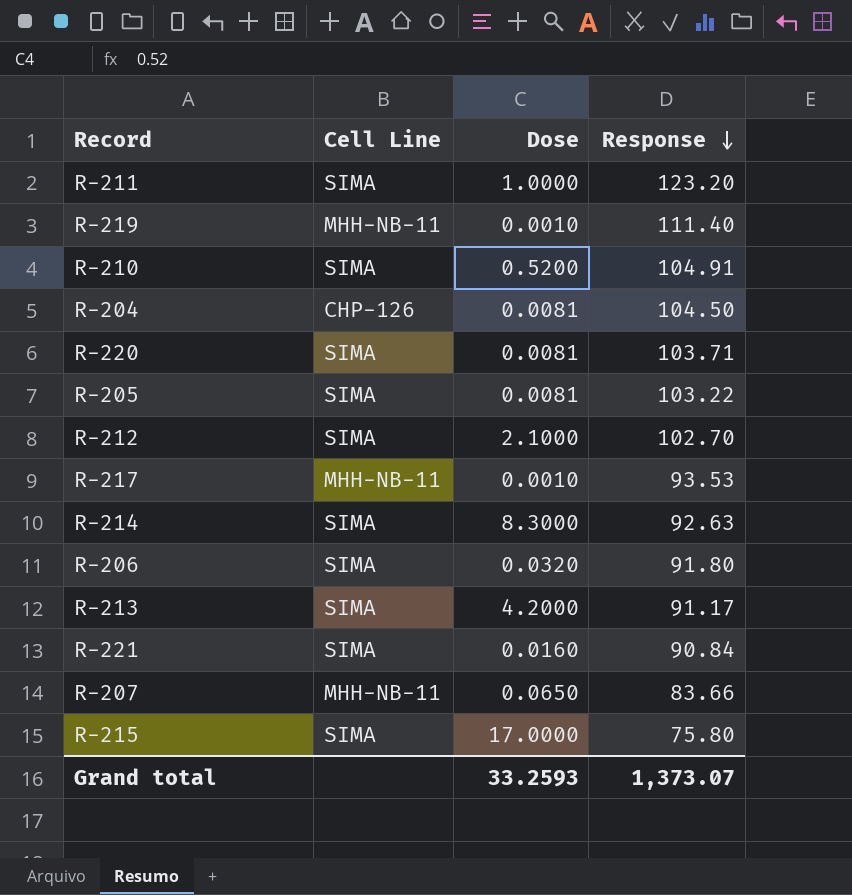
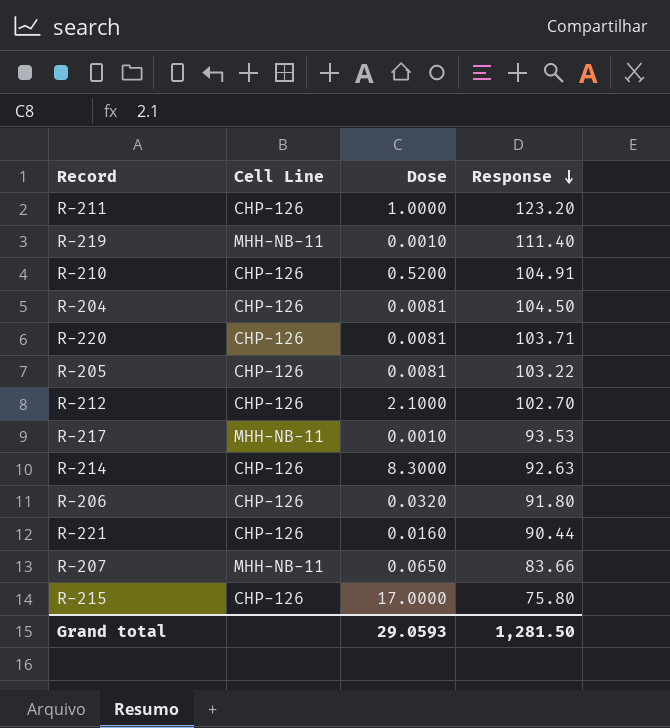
row R-213: SIMA | 4.2000 | 91.17 -> none
R-211 | Cell Line: SIMA -> CHP-126
R-210 | Cell Line: SIMA -> CHP-126
R-220 | Cell Line: SIMA -> CHP-126
R-205 | Cell Line: SIMA -> CHP-126
R-212 | Cell Line: SIMA -> CHP-126
R-214 | Cell Line: SIMA -> CHP-126
R-206 | Cell Line: SIMA -> CHP-126
R-221 | Cell Line: SIMA -> CHP-126
R-221 | Response: 90.84 -> 90.44
R-215 | Cell Line: SIMA -> CHP-126
Grand total | Dose: 33.2593 -> 29.0593
Grand total | Response: 1,373.07 -> 1,281.50

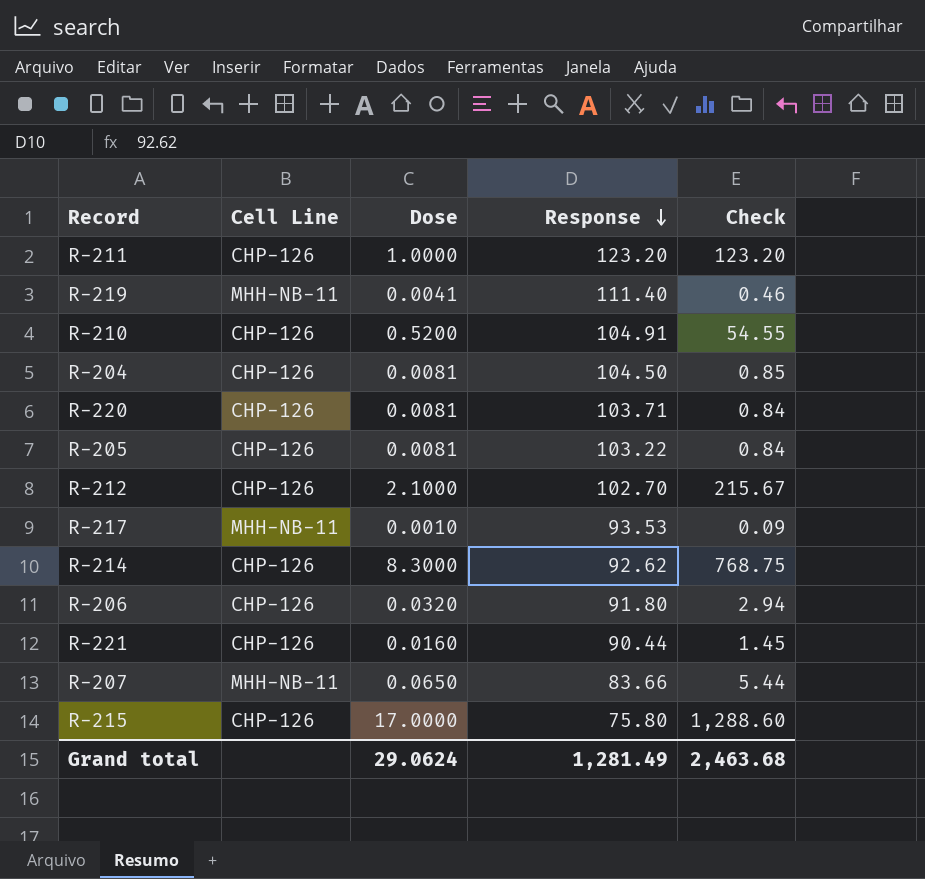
column Check | formula: none -> [Dose] * [Response]
R-219 | Dose: 0.0010 -> 0.0041
R-214 | Response: 92.63 -> 92.62
Grand total | Dose: 29.0593 -> 29.0624
Grand total | Response: 1,281.50 -> 1,281.49

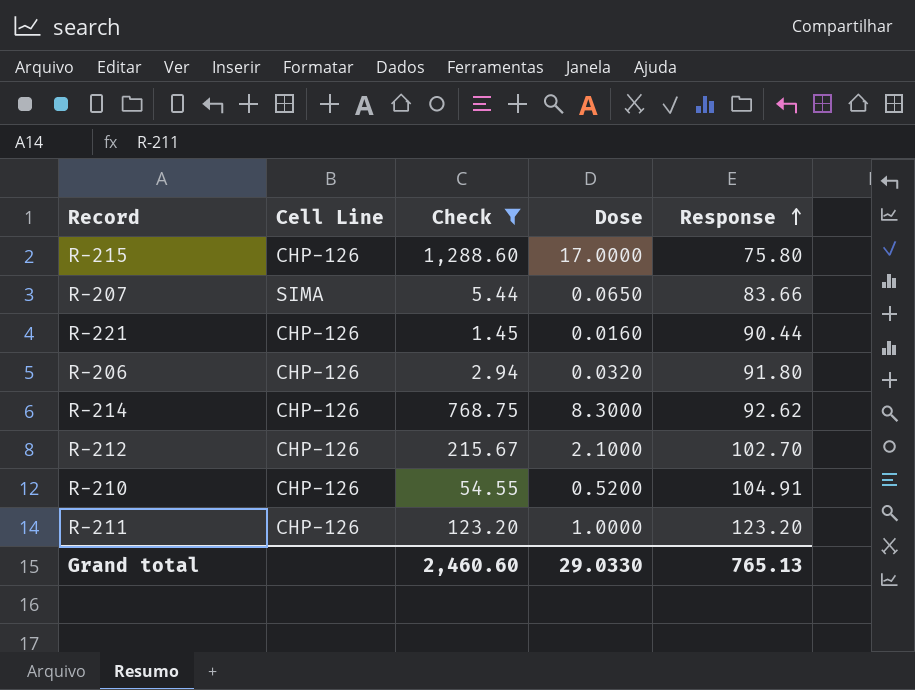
filter: none -> Check >= 1.45
row order: Response descending -> Response ascending
column Check | position: 5 -> 3
R-207 | Cell Line: MHH-NB-11 -> SIMA
Grand total | Check: 2,463.68 -> 2,460.60
Grand total | Dose: 29.0624 -> 29.0330
Grand total | Response: 1,281.49 -> 765.13

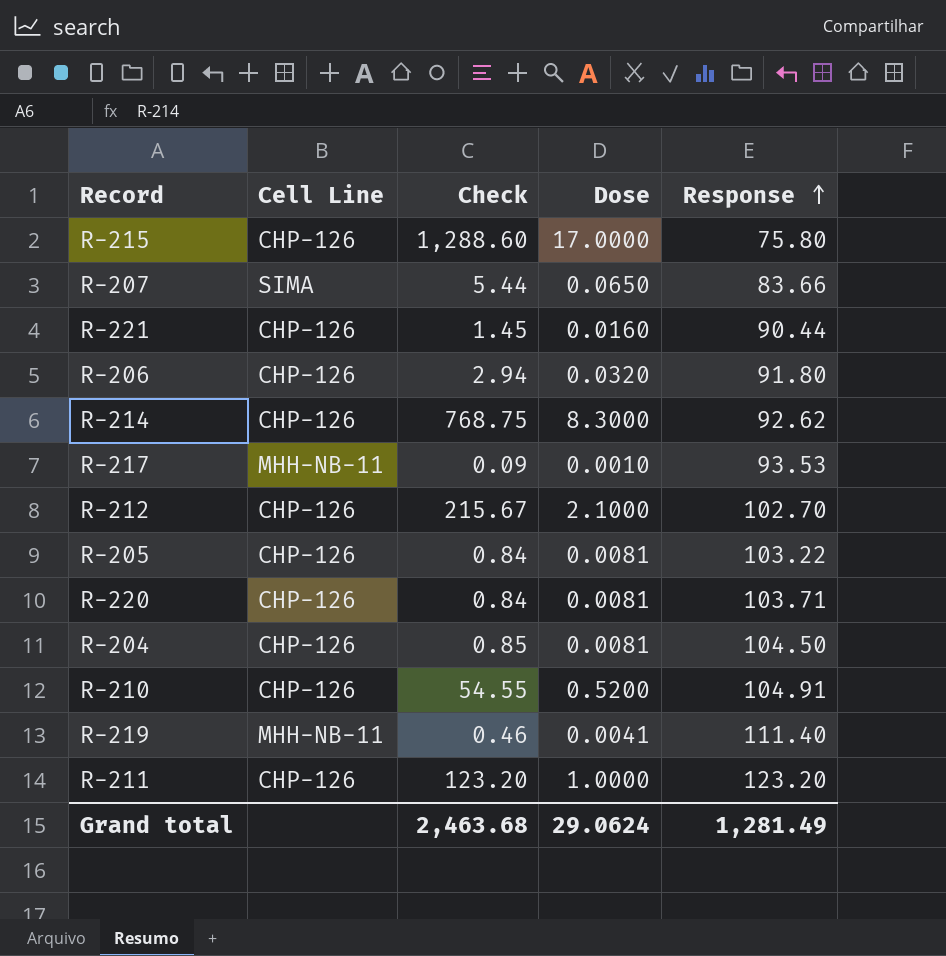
filter: Check >= 1.45 -> none
Grand total | Check: 2,460.60 -> 2,463.68
Grand total | Dose: 29.0330 -> 29.0624
Grand total | Response: 765.13 -> 1,281.49

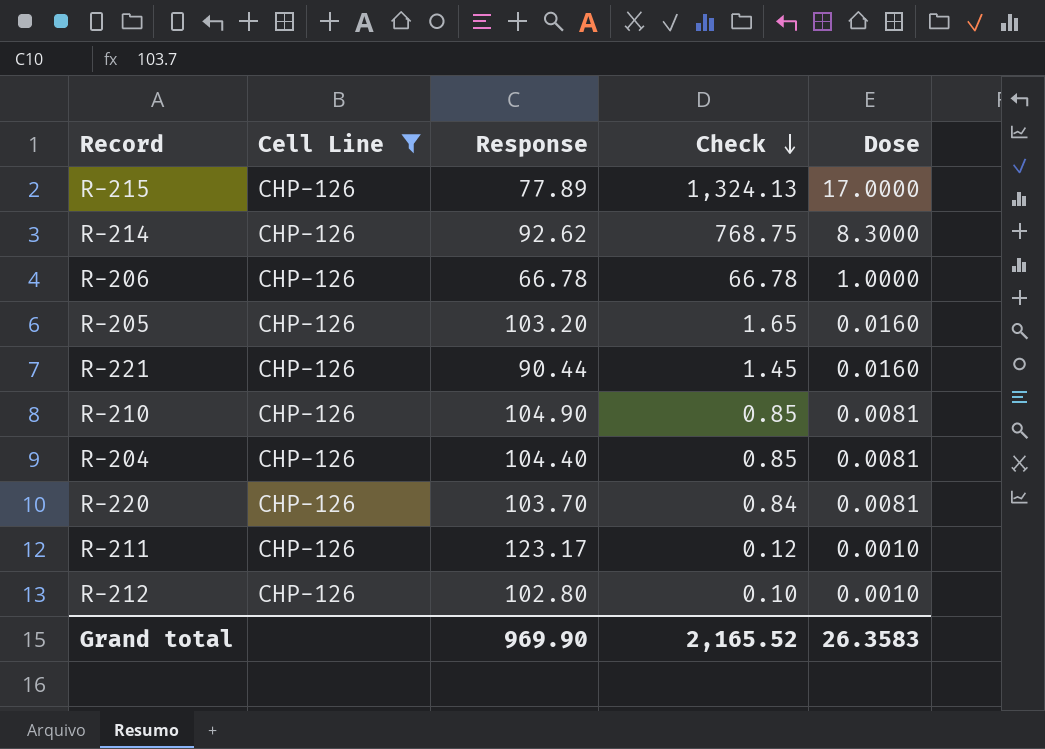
filter: none -> Cell Line = CHP-126
row order: Response ascending -> Check descending
column Response | position: 5 -> 3
R-215 | Response: 75.80 -> 77.89
R-215 | Check: 1,288.60 -> 1,324.13
R-206 | Response: 91.80 -> 66.78
R-206 | Check: 2.94 -> 66.78
R-206 | Dose: 0.0320 -> 1.0000
R-205 | Response: 103.22 -> 103.20
R-205 | Check: 0.84 -> 1.65
R-205 | Dose: 0.0081 -> 0.0160
R-210 | Response: 104.91 -> 104.90
R-210 | Check: 54.55 -> 0.85
R-210 | Dose: 0.5200 -> 0.0081
R-204 | Response: 104.50 -> 104.40
R-220 | Response: 103.71 -> 103.70
R-211 | Response: 123.20 -> 123.17
R-211 | Check: 123.20 -> 0.12
R-211 | Dose: 1.0000 -> 0.0010
R-212 | Response: 102.70 -> 102.80
R-212 | Check: 215.67 -> 0.10
R-212 | Dose: 2.1000 -> 0.0010
Grand total | Response: 1,281.49 -> 969.90
Grand total | Check: 2,463.68 -> 2,165.52
Grand total | Dose: 29.0624 -> 26.3583

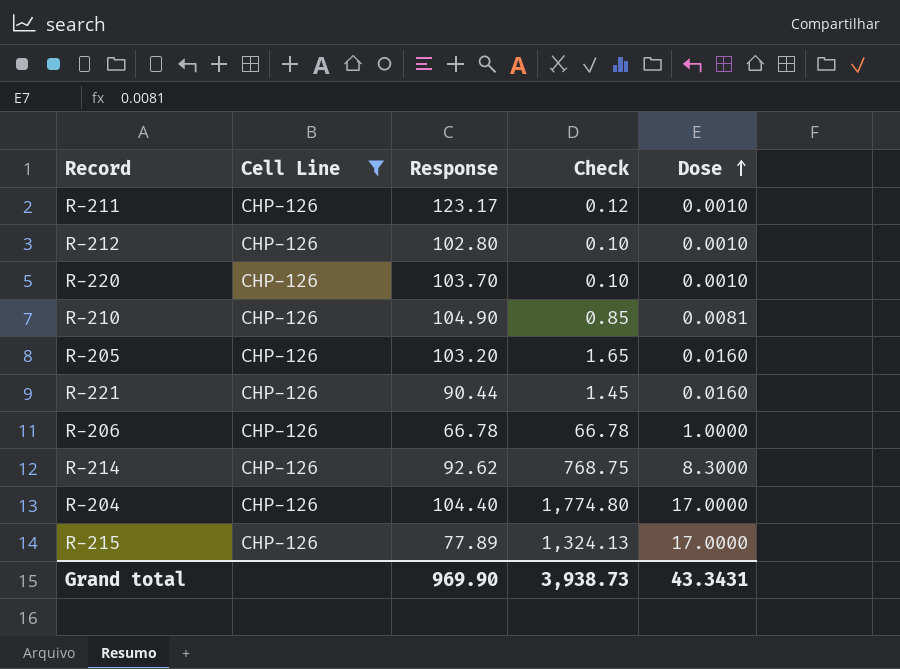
row order: Check descending -> Dose ascending
R-220 | Check: 0.84 -> 0.10
R-220 | Dose: 0.0081 -> 0.0010
R-204 | Check: 0.85 -> 1,774.80
R-204 | Dose: 0.0081 -> 17.0000
Grand total | Check: 2,165.52 -> 3,938.73
Grand total | Dose: 26.3583 -> 43.3431

